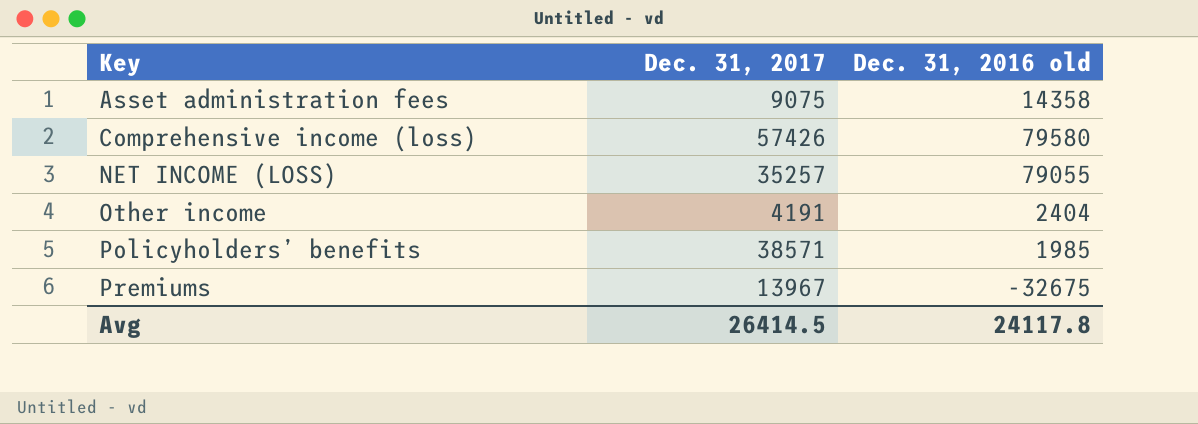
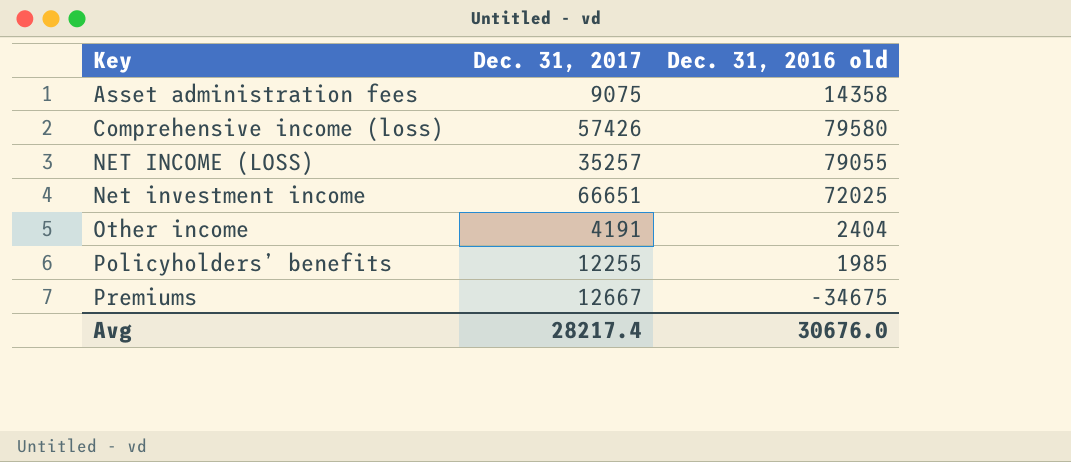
row Net investment income: none -> 66651 | 72025
Policyholders’ benefits | Dec. 31, 2017: 38571 -> 12255
Premiums | Dec. 31, 2017: 13967 -> 12667
Premiums | Dec. 31, 2016 old: -32675 -> -34675
Avg | Dec. 31, 2017: 26414.5 -> 28217.4
Avg | Dec. 31, 2016 old: 24117.8 -> 30676.0

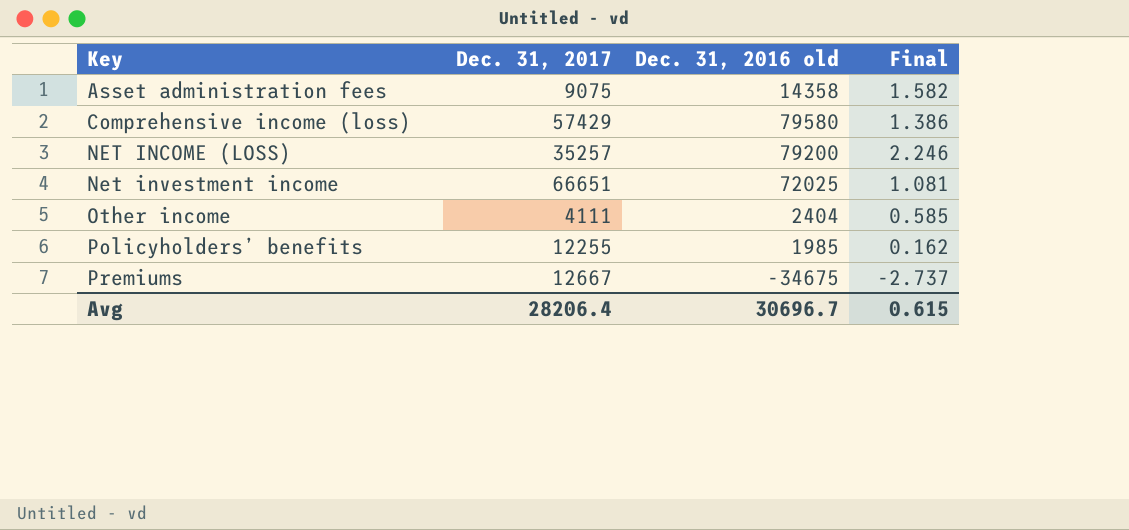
column Final | formula: none -> [Dec. 31, 2016 old] / [Dec. 31, 2017]
Comprehensive income (loss) | Dec. 31, 2017: 57426 -> 57429
NET INCOME (LOSS) | Dec. 31, 2016 old: 79055 -> 79200
Other income | Dec. 31, 2017: 4191 -> 4111
Avg | Dec. 31, 2017: 28217.4 -> 28206.4
Avg | Dec. 31, 2016 old: 30676.0 -> 30696.7

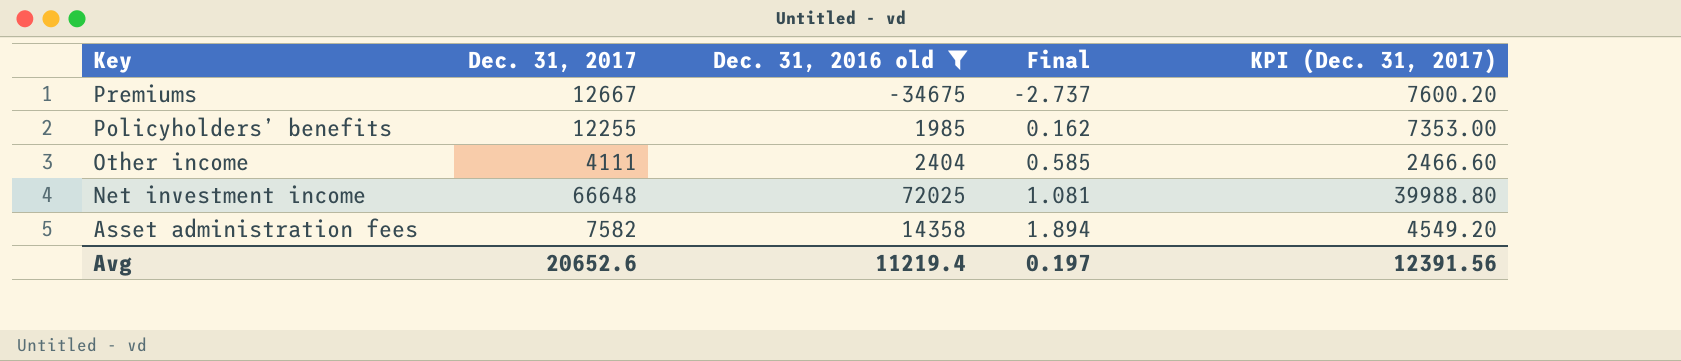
filter: none -> Dec. 31, 2016 old <= 72025
row order: Key ascending -> Key descending
column KPI (Dec. 31, 2017) | formula: none -> [Dec. 31, 2017] * 0.6
Net investment income | Dec. 31, 2017: 66651 -> 66648
Asset administration fees | Dec. 31, 2017: 9075 -> 7582
Asset administration fees | Final: 1.582 -> 1.894
Avg | Dec. 31, 2017: 28206.4 -> 20652.6
Avg | Dec. 31, 2016 old: 30696.7 -> 11219.4
Avg | Final: 0.615 -> 0.197

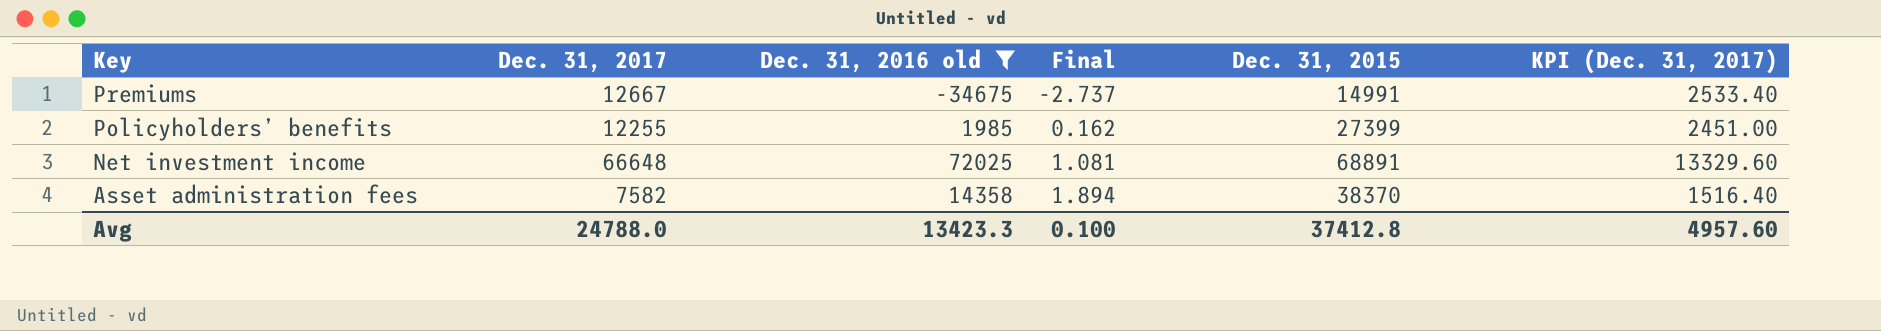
column Dec. 31, 2015 | position: none -> 5
column KPI (Dec. 31, 2017) | formula: [Dec. 31, 2017] * 0.6 -> [Dec. 31, 2017] * 0.2
row Other income: 4111 | 2404 | 0.585 | 2466.60 -> none
Avg | Dec. 31, 2017: 20652.6 -> 24788.0
Avg | Dec. 31, 2016 old: 11219.4 -> 13423.3
Avg | Final: 0.197 -> 0.100
Avg | KPI (Dec. 31, 2017): 12391.56 -> 4957.60

